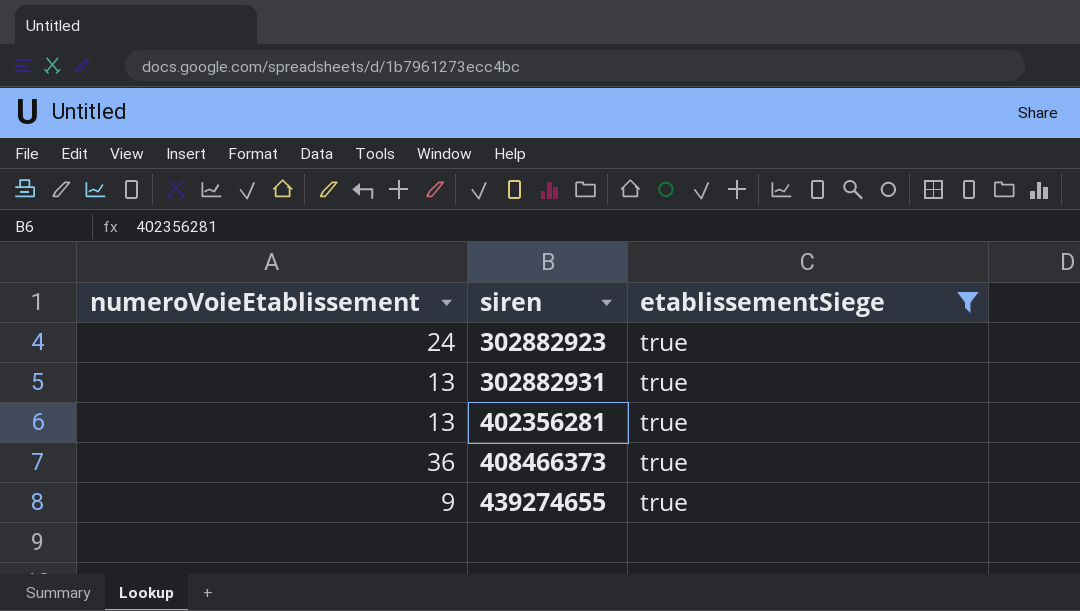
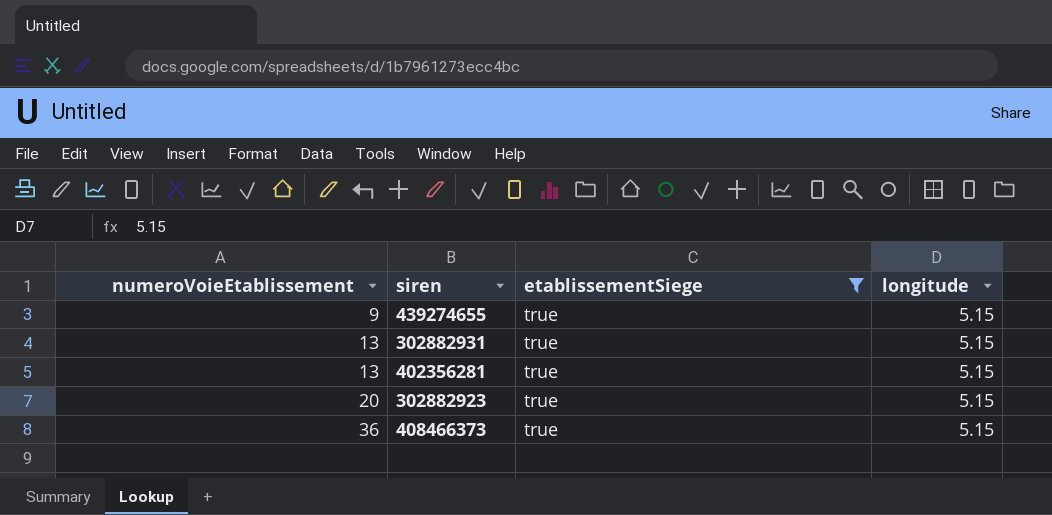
row order: siren ascending -> numeroVoieEtablissement ascending
column longitude | position: none -> 4
302882923 | numeroVoieEtablissement: 24 -> 20

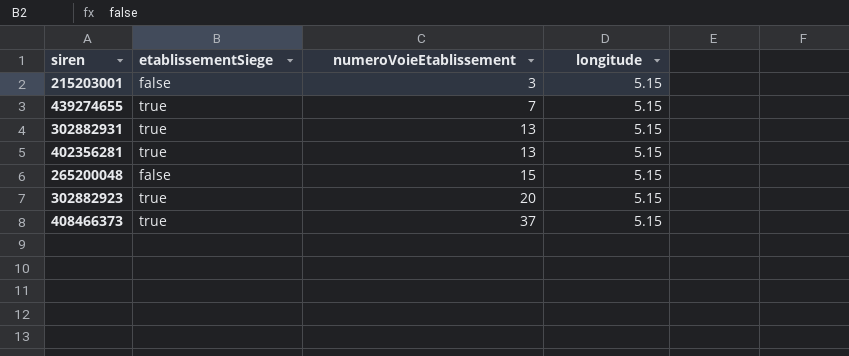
filter: etablissementSiege = true -> none
column numeroVoieEtablissement | position: 1 -> 3
439274655 | numeroVoieEtablissement: 9 -> 7
408466373 | numeroVoieEtablissement: 36 -> 37

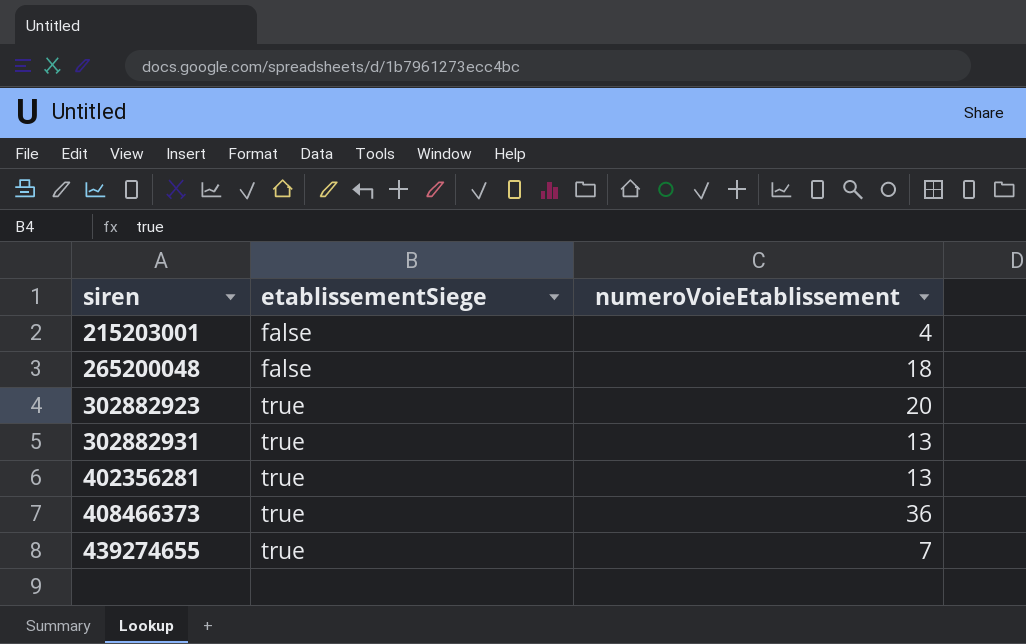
row order: numeroVoieEtablissement ascending -> siren ascending
column longitude | position: 4 -> none
215203001 | numeroVoieEtablissement: 3 -> 4
265200048 | numeroVoieEtablissement: 15 -> 18
408466373 | numeroVoieEtablissement: 37 -> 36

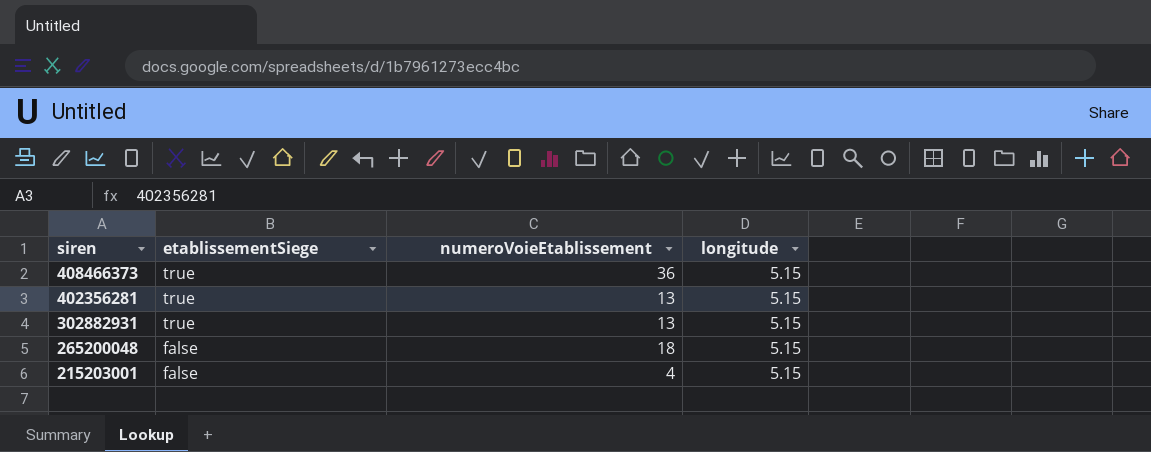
row order: siren ascending -> siren descending
column longitude | position: none -> 4
row 302882923: true | 20 -> none
row 439274655: true | 7 -> none

